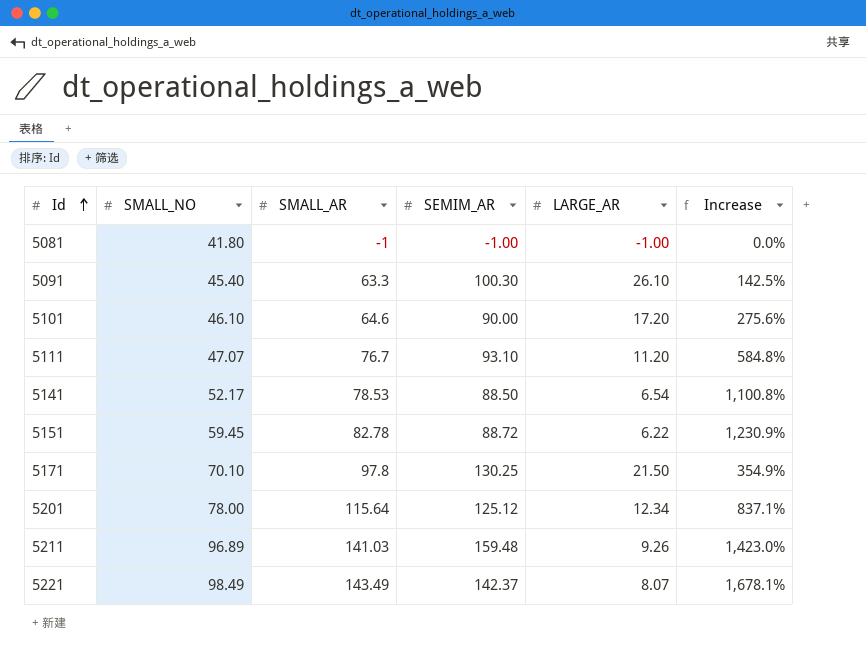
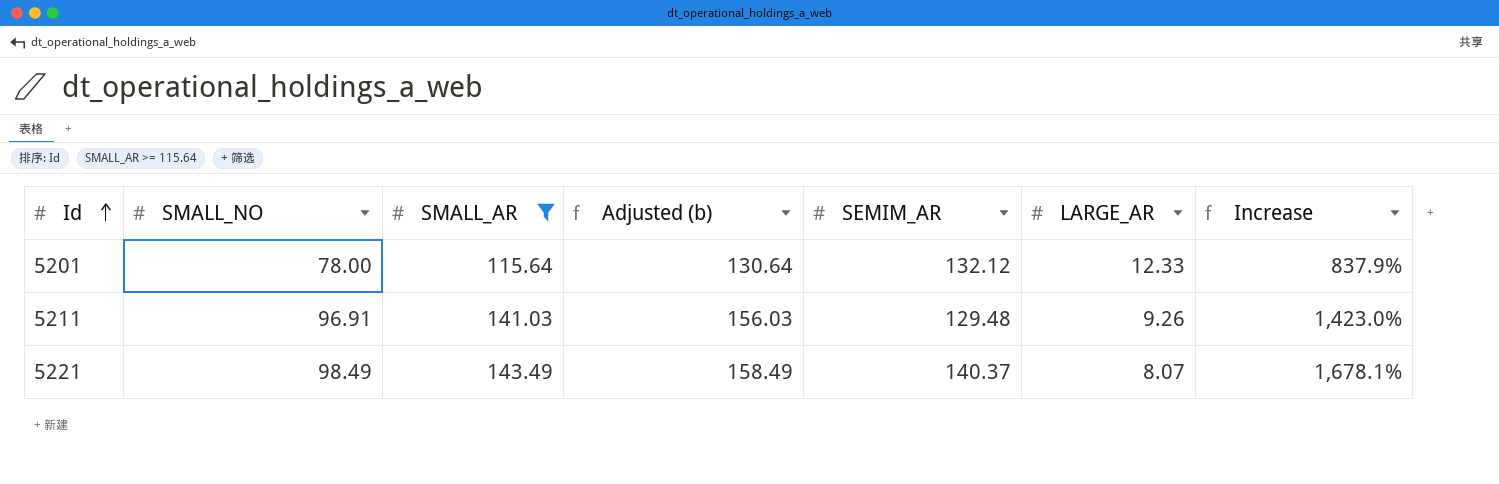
filter: none -> SMALL_AR >= 115.64
column Adjusted (b) | formula: none -> [SMALL_AR] + 15
5201 | SEMIM_AR: 125.12 -> 132.12
5201 | LARGE_AR: 12.34 -> 12.33
5201 | Increase: 837.1% -> 837.9%
5211 | SMALL_NO: 96.89 -> 96.91
5211 | SEMIM_AR: 159.48 -> 129.48
5221 | SEMIM_AR: 142.37 -> 140.37

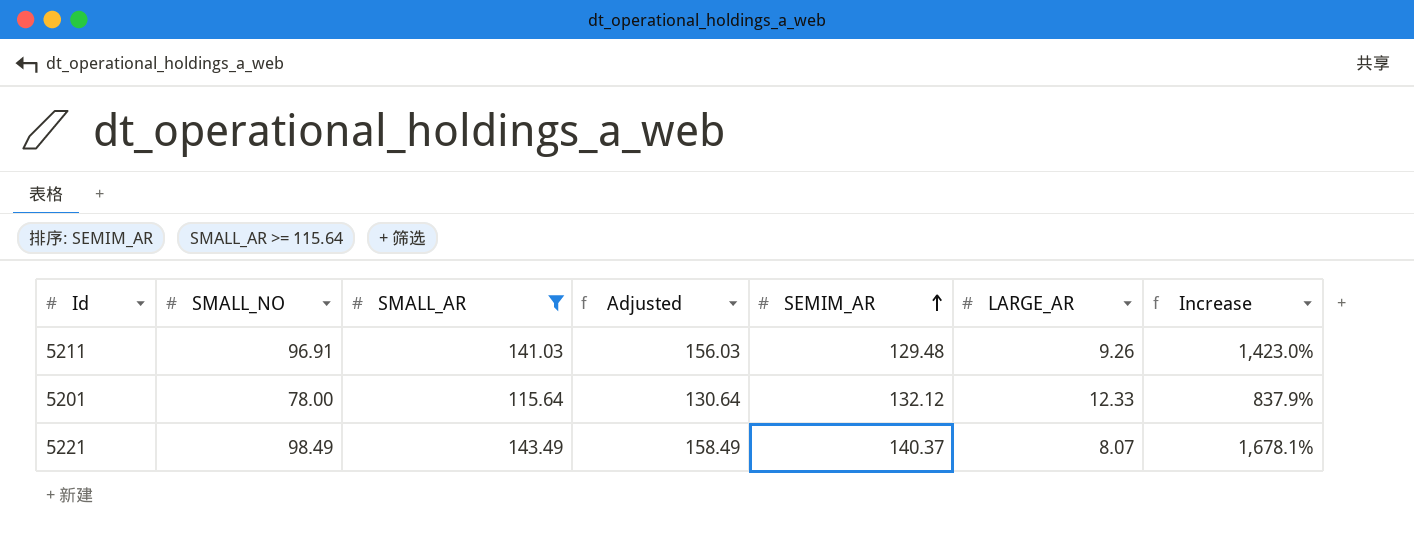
row order: Id ascending -> SEMIM_AR ascending
column name: Adjusted (b) -> Adjusted

